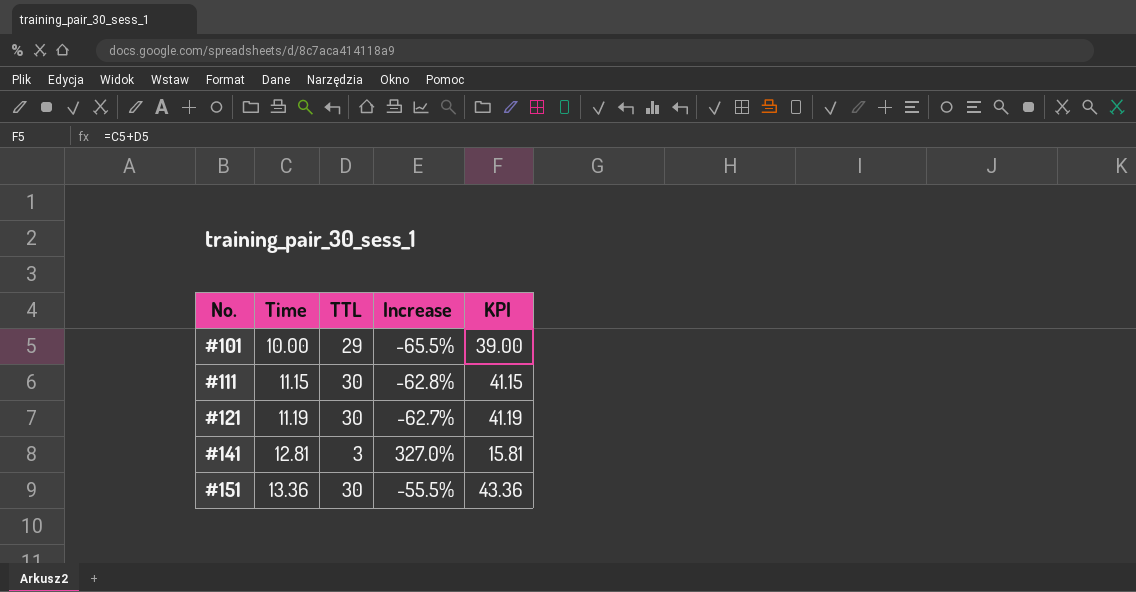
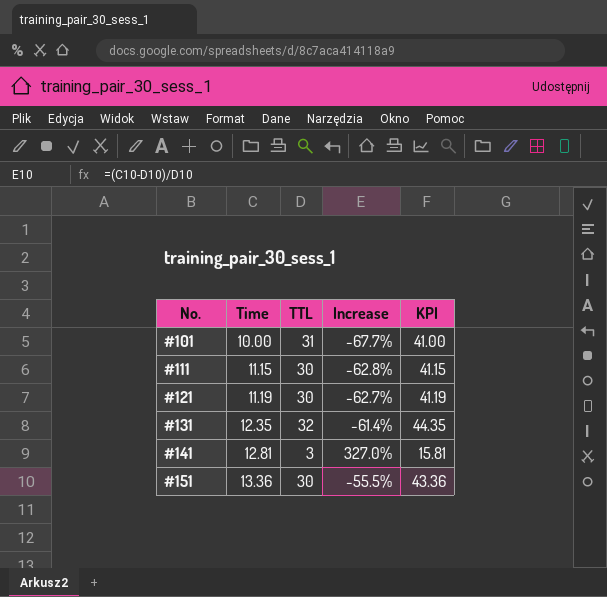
#101 | TTL: 29 -> 31
#101 | Increase: -65.5% -> -67.7%
#101 | KPI: 39.00 -> 41.00
row #131: none -> 12.35 | 32 | -61.4% | 44.35

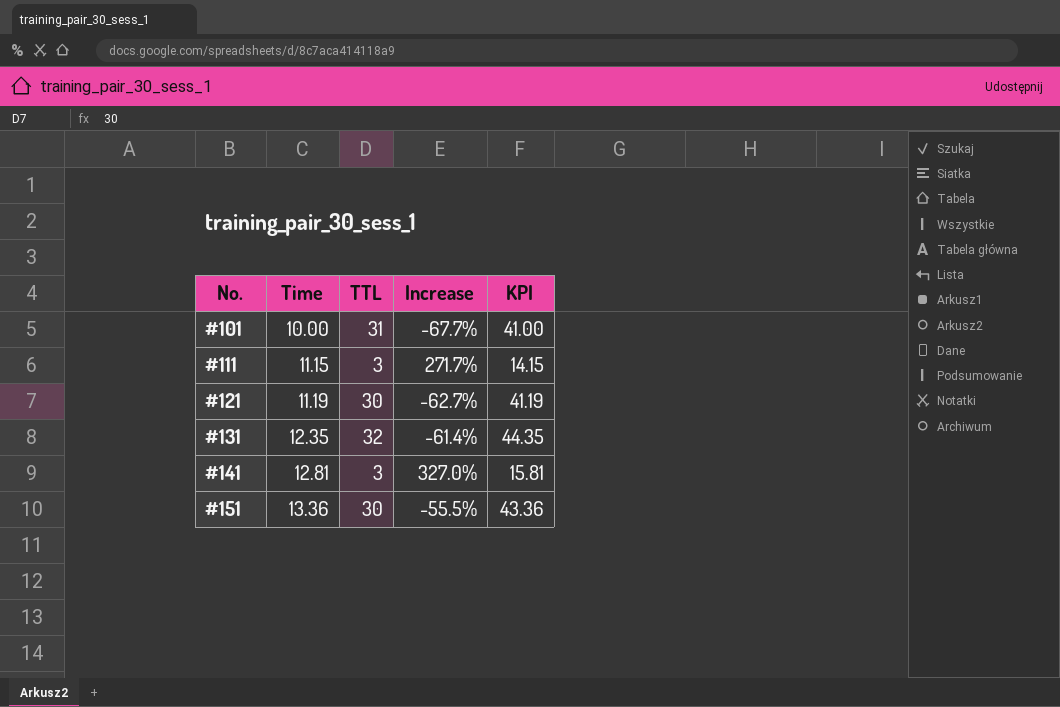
#111 | TTL: 30 -> 3
#111 | Increase: -62.8% -> 271.7%
#111 | KPI: 41.15 -> 14.15

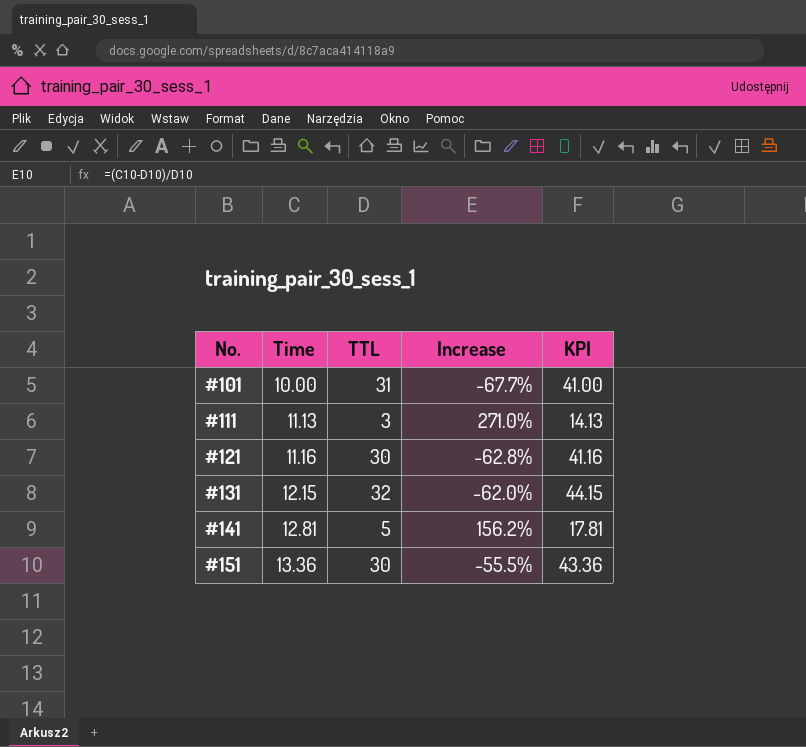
#111 | Time: 11.15 -> 11.13
#111 | Increase: 271.7% -> 271.0%
#111 | KPI: 14.15 -> 14.13
#121 | Time: 11.19 -> 11.16
#121 | Increase: -62.7% -> -62.8%
#121 | KPI: 41.19 -> 41.16
#131 | Time: 12.35 -> 12.15
#131 | Increase: -61.4% -> -62.0%
#131 | KPI: 44.35 -> 44.15
#141 | TTL: 3 -> 5
#141 | Increase: 327.0% -> 156.2%
#141 | KPI: 15.81 -> 17.81

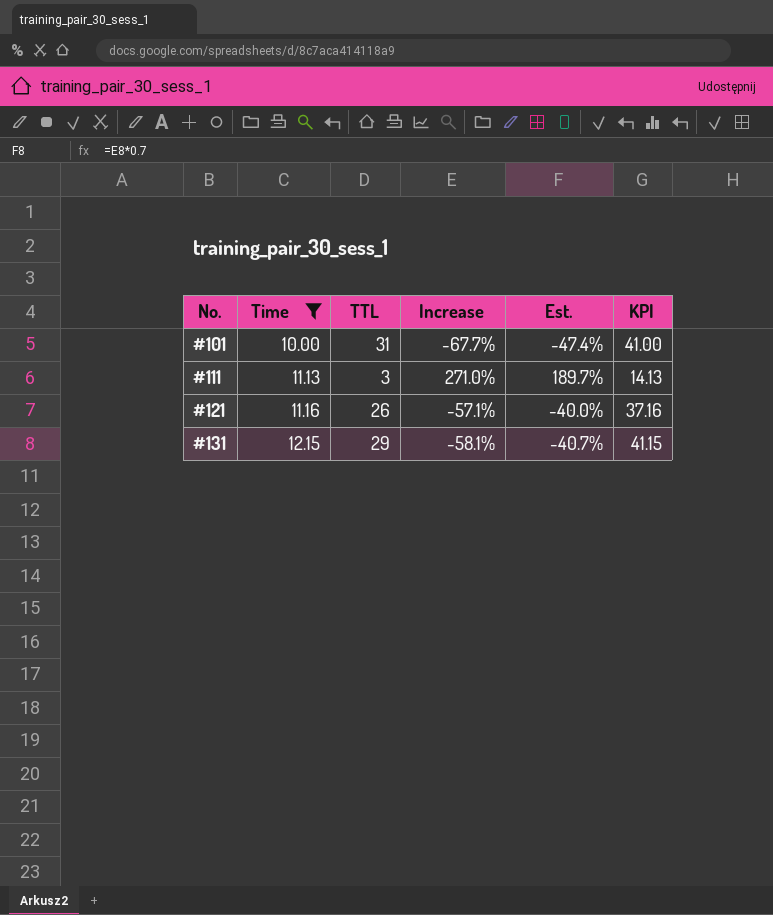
filter: none -> Time <= 12.15
column Est. | formula: none -> [Increase] * 0.7
#121 | TTL: 30 -> 26
#121 | Increase: -62.8% -> -57.1%
#121 | KPI: 41.16 -> 37.16
#131 | TTL: 32 -> 29
#131 | Increase: -62.0% -> -58.1%
#131 | KPI: 44.15 -> 41.15

